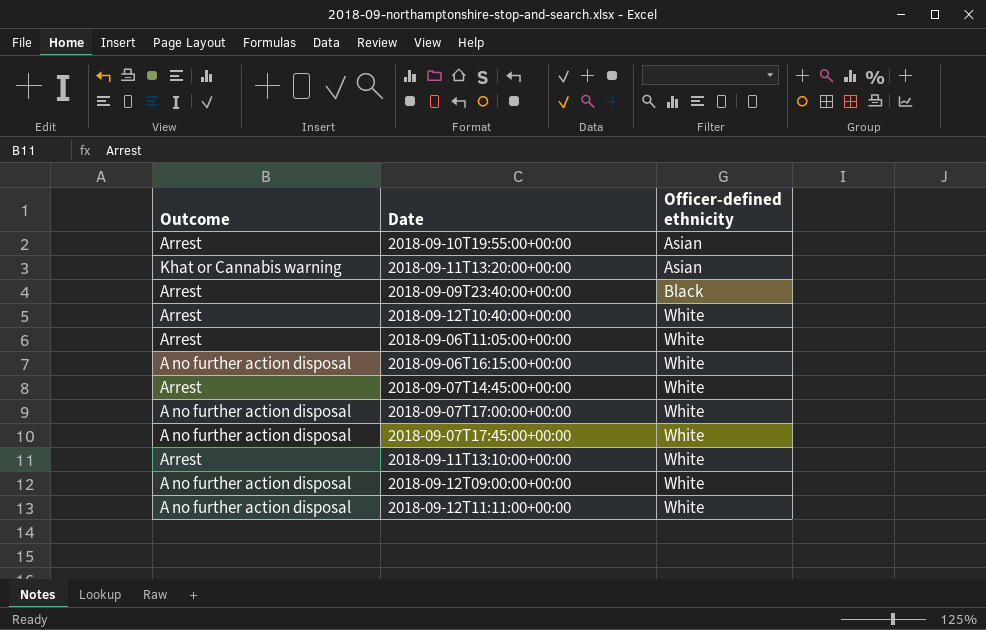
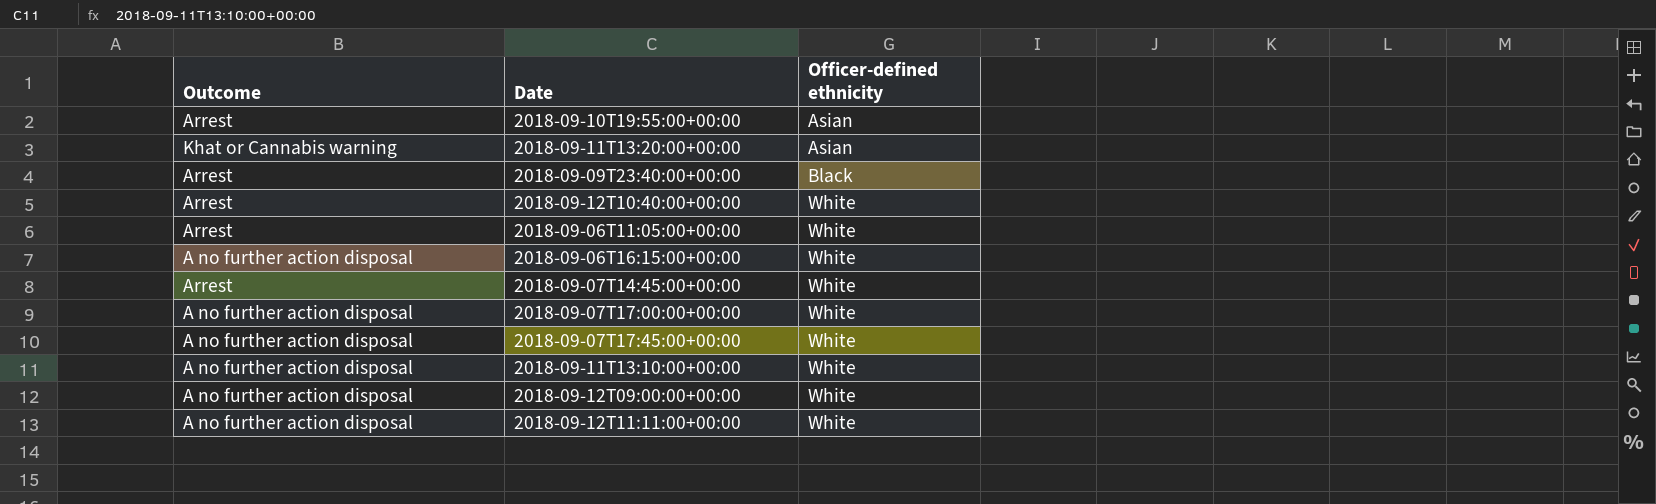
2018-09-11T13:10:00+00:00 | Outcome: Arrest -> A no further action disposal

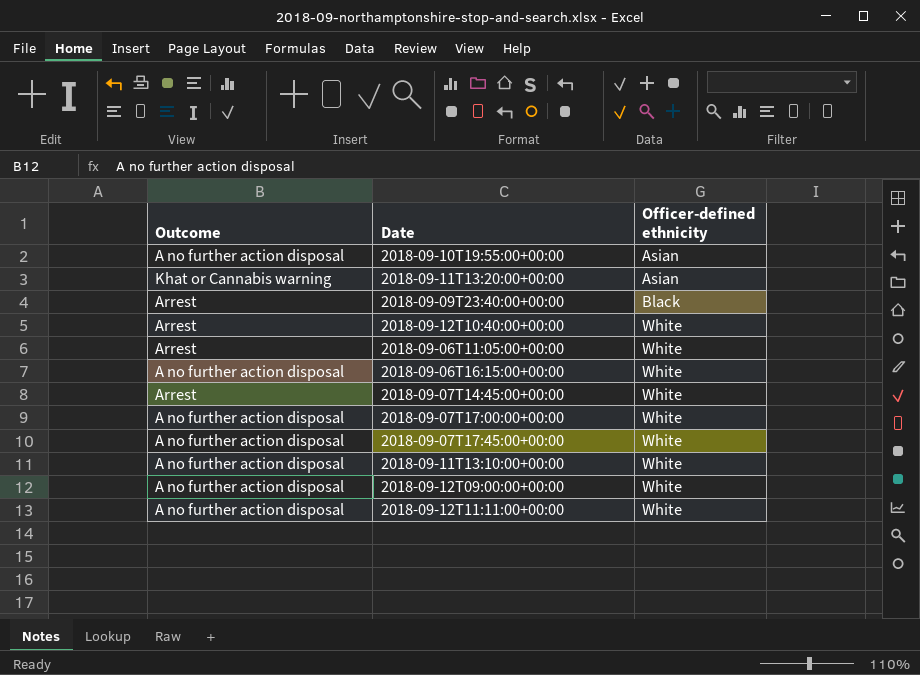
2018-09-10T19:55:00+00:00 | Outcome: Arrest -> A no further action disposal

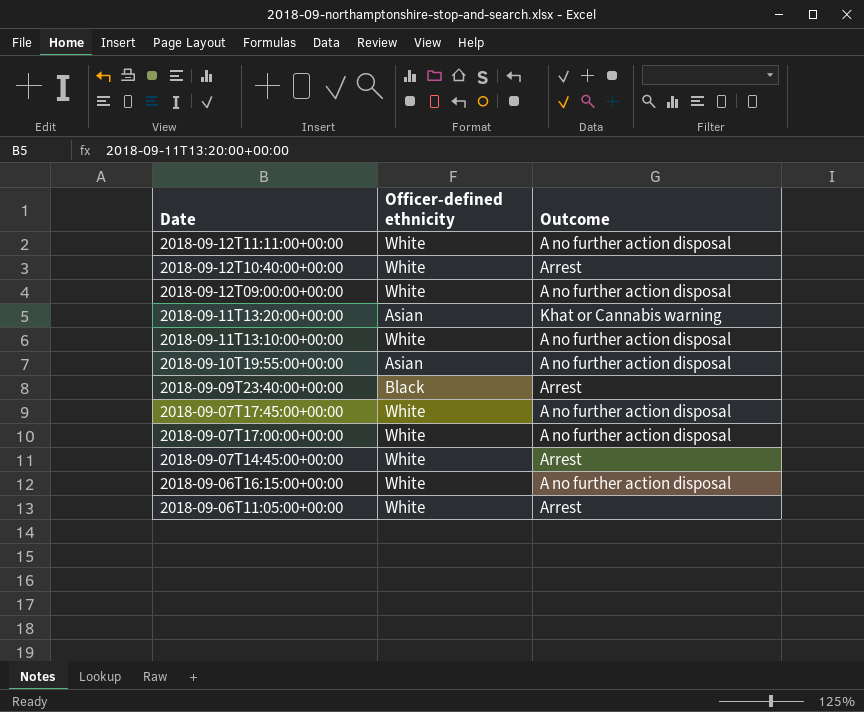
row order: Officer-defined ethnicity ascending -> Date descending
column Outcome | position: 1 -> 3

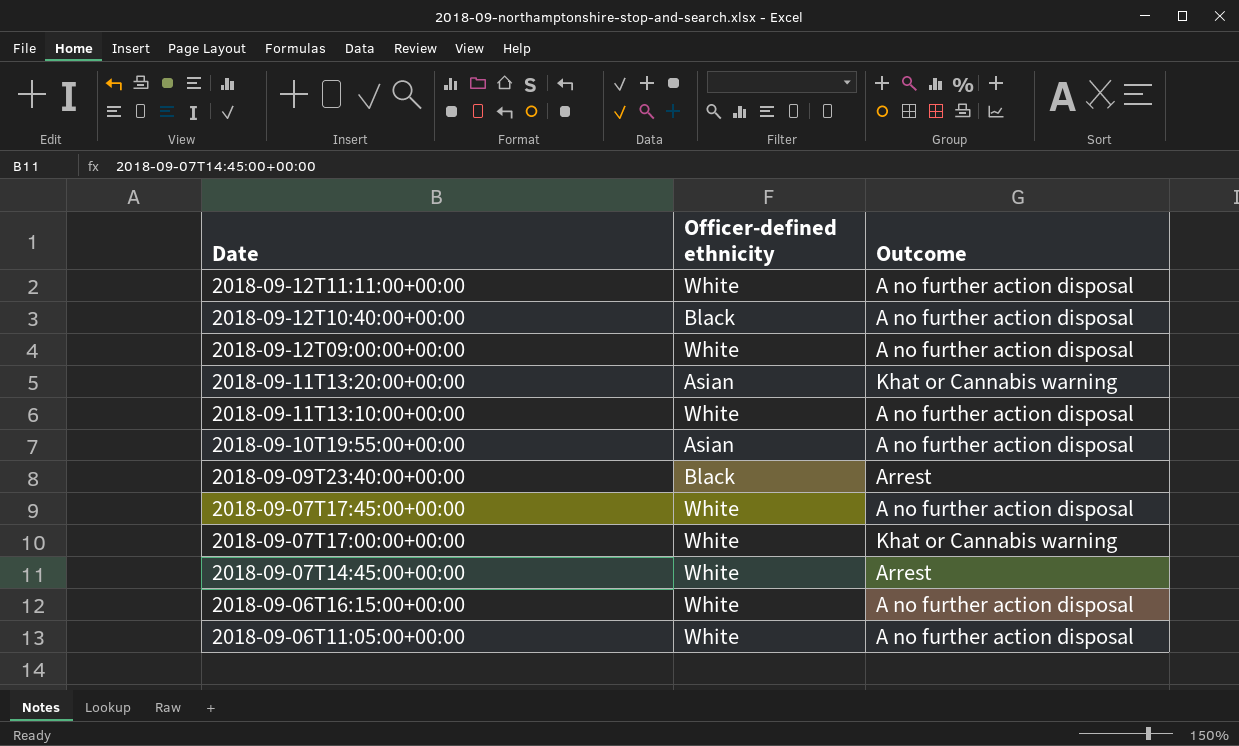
2018-09-12T10:40:00+00:00 | Officer-defined ethnicity: White -> Black
2018-09-12T10:40:00+00:00 | Outcome: Arrest -> A no further action disposal
2018-09-07T17:00:00+00:00 | Outcome: A no further action disposal -> Khat or Cannabis warning
2018-09-06T11:05:00+00:00 | Outcome: Arrest -> A no further action disposal

